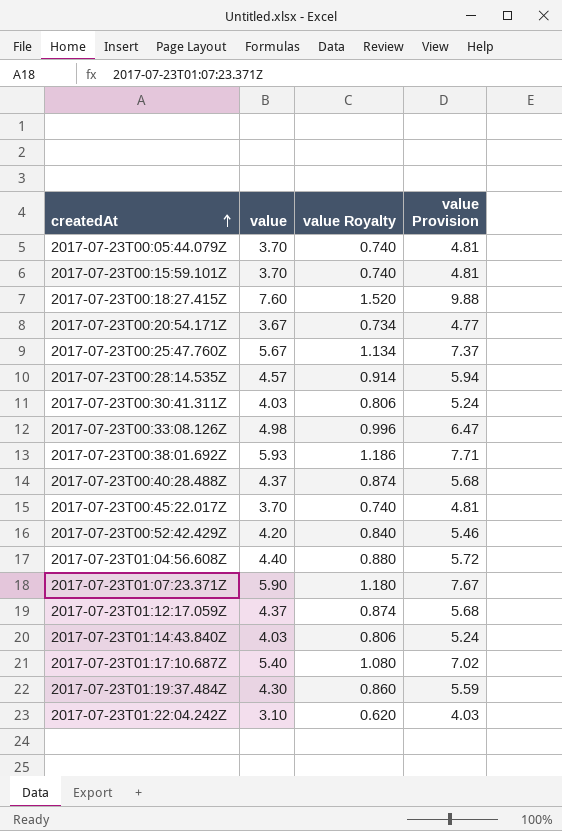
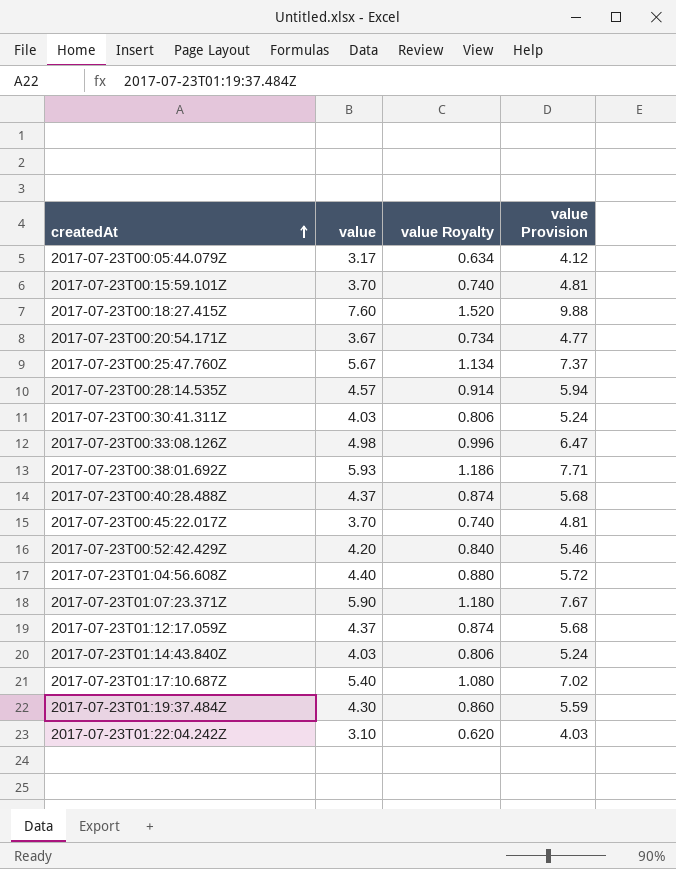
2017-07-23T00:05:44.079Z | value: 3.70 -> 3.17
2017-07-23T00:05:44.079Z | value Royalty: 0.740 -> 0.634
2017-07-23T00:05:44.079Z | value Provision: 4.81 -> 4.12

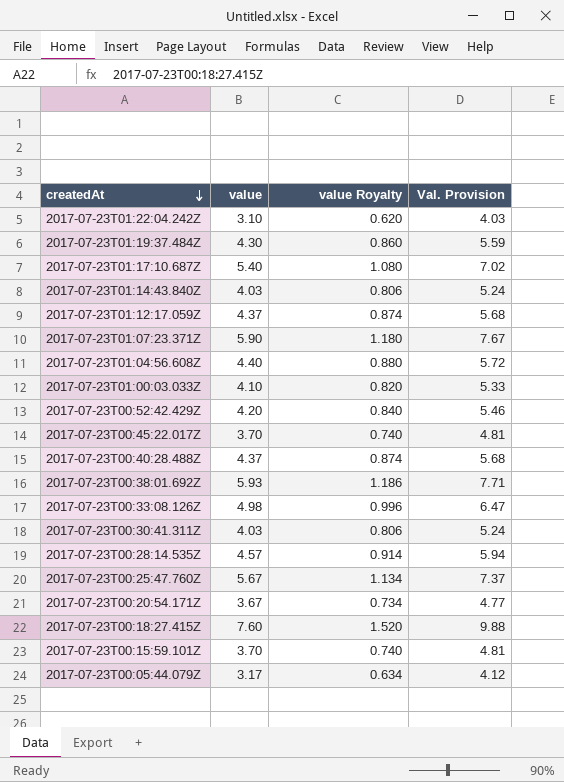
row order: createdAt ascending -> createdAt descending
column name: value Provision -> Val. Provision
row 2017-07-23T01:00:03.033Z: none -> 4.10 | 0.820 | 5.33

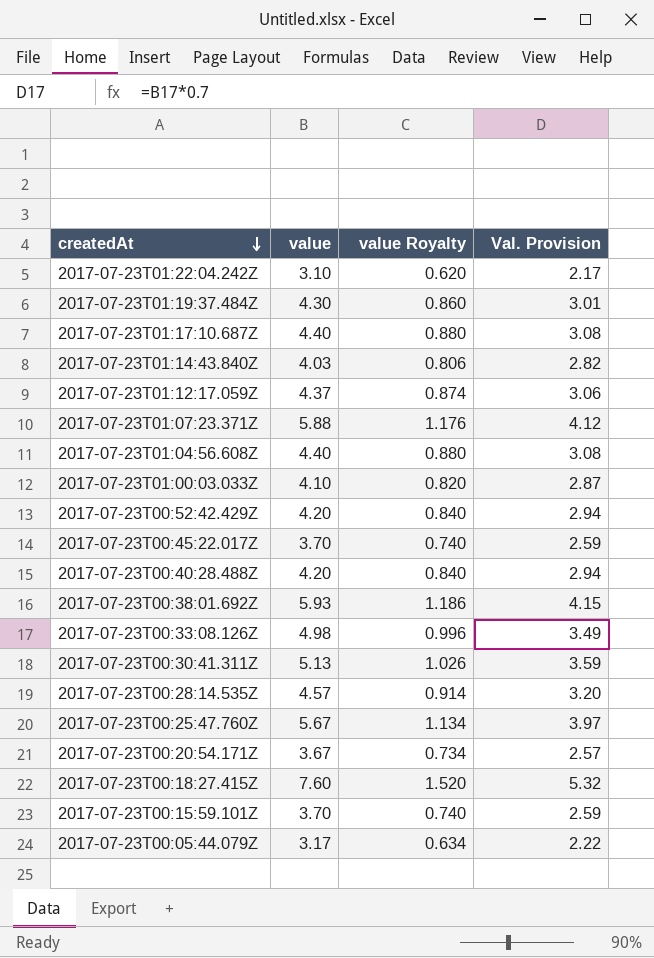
column Val. Provision | formula: [value] * 1.3 -> [value] * 0.7
2017-07-23T01:17:10.687Z | value: 5.40 -> 4.40
2017-07-23T01:17:10.687Z | value Royalty: 1.080 -> 0.880
2017-07-23T01:07:23.371Z | value: 5.90 -> 5.88
2017-07-23T01:07:23.371Z | value Royalty: 1.180 -> 1.176
2017-07-23T00:40:28.488Z | value: 4.37 -> 4.20
2017-07-23T00:40:28.488Z | value Royalty: 0.874 -> 0.840
2017-07-23T00:30:41.311Z | value: 4.03 -> 5.13
2017-07-23T00:30:41.311Z | value Royalty: 0.806 -> 1.026

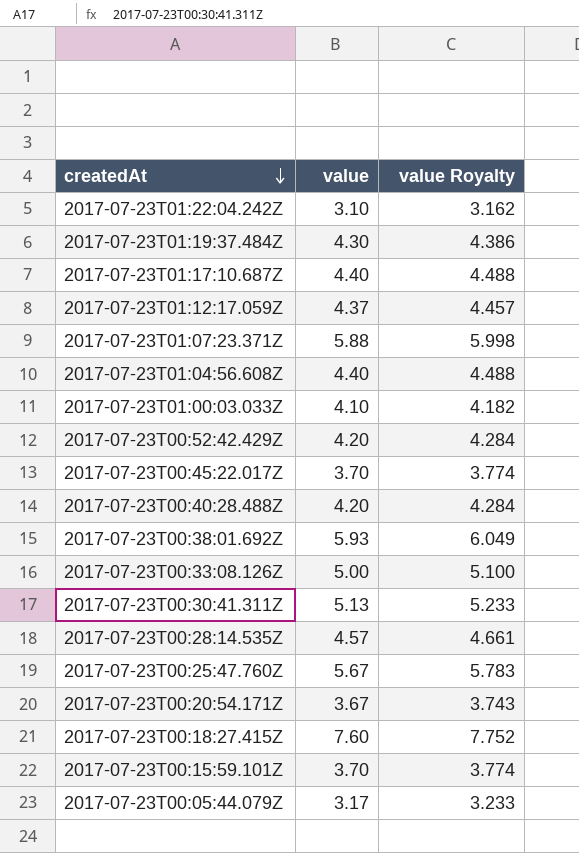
column Val. Provision | formula: [value] * 0.7 -> none
column value Royalty | formula: [value] * 0.2 -> [value] * 1.02
row 2017-07-23T01:14:43.840Z: 4.03 | 0.806 | 2.82 -> none
2017-07-23T00:33:08.126Z | value: 4.98 -> 5.00

